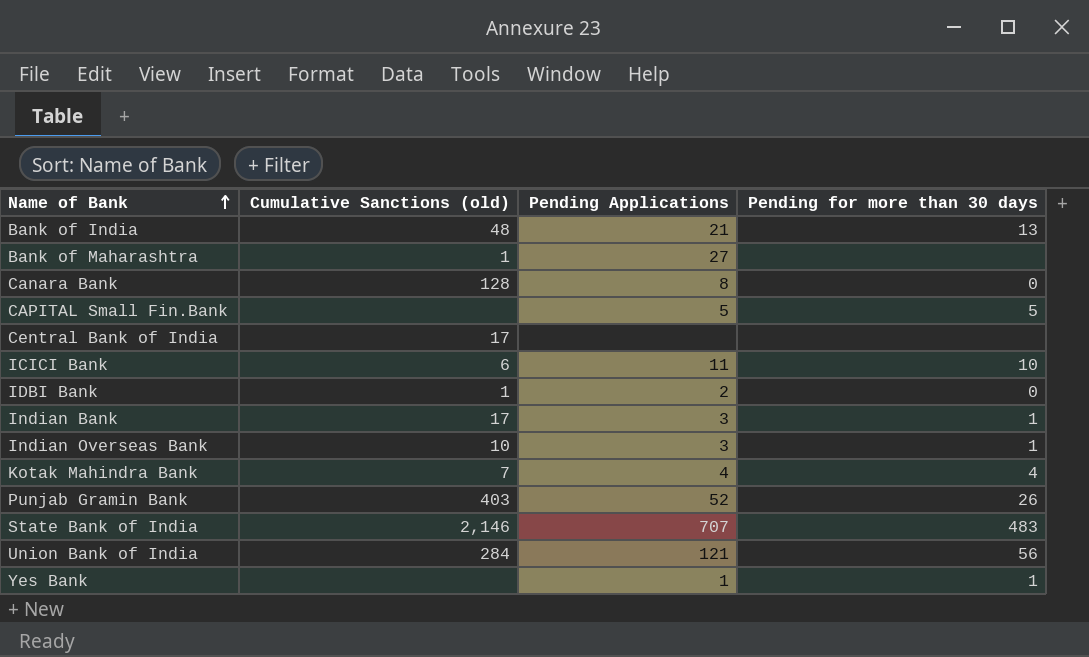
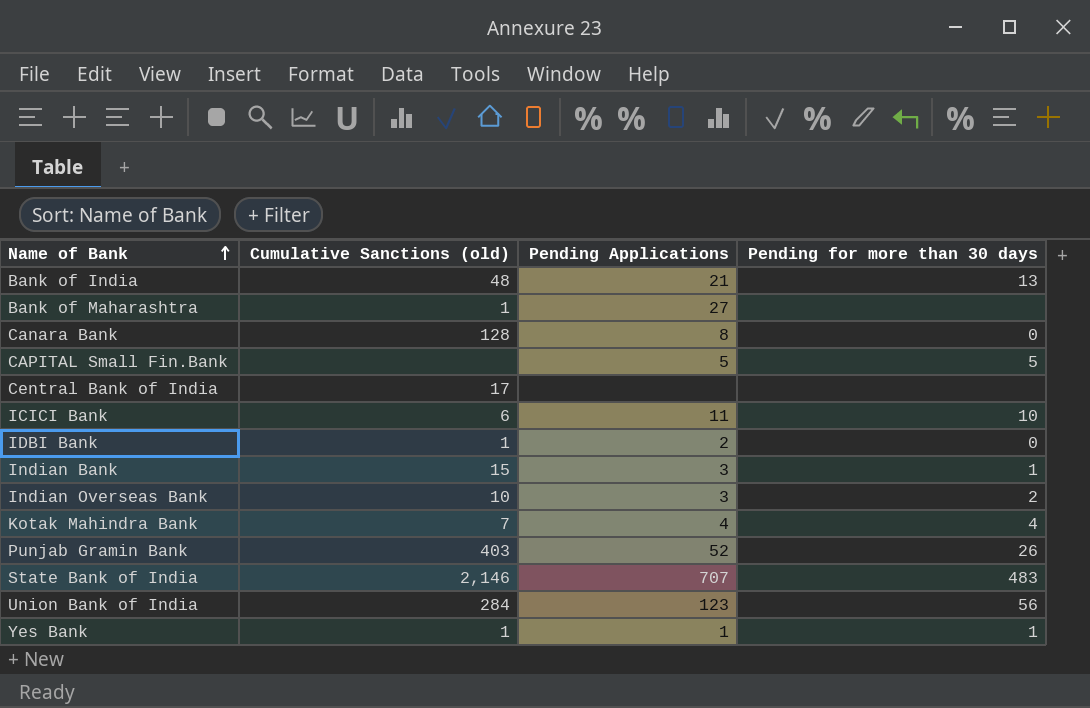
Indian Bank | Cumulative Sanctions (old): 17 -> 15
Indian Overseas Bank | Pending for more than 30 days: 1 -> 2
Union Bank of India | Pending Applications: 121 -> 123
Yes Bank | Cumulative Sanctions (old): none -> 1

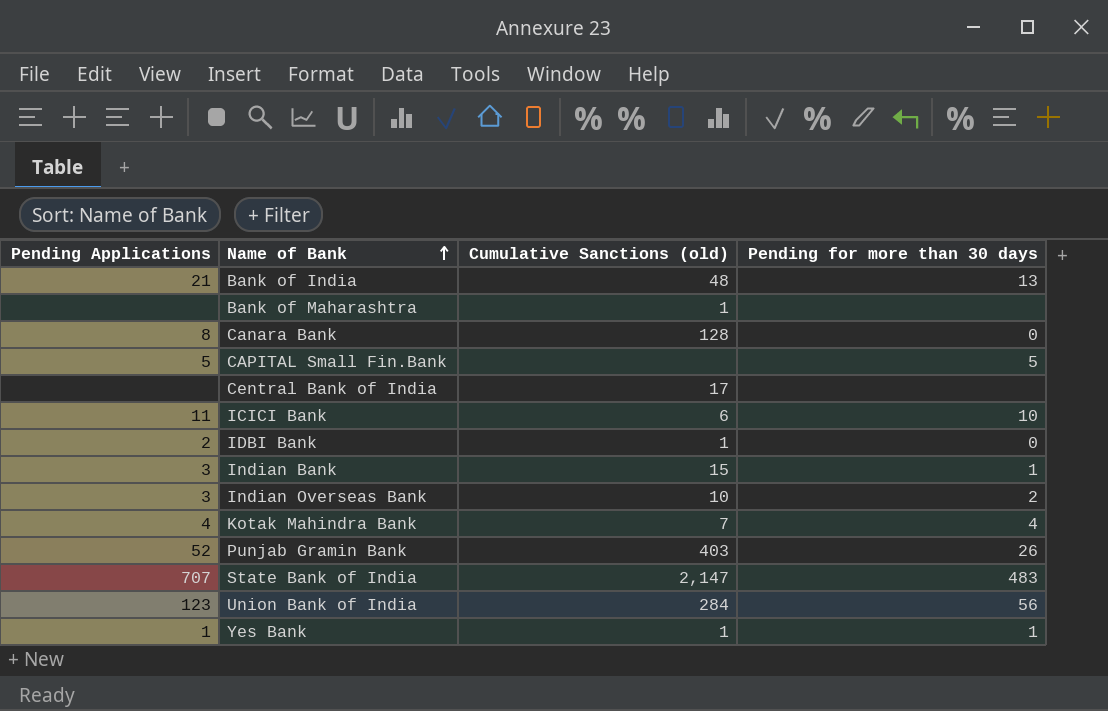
column Pending Applications | position: 3 -> 1
Bank of Maharashtra | Pending Applications: 27 -> none
State Bank of India | Cumulative Sanctions (old): 2,146 -> 2,147

